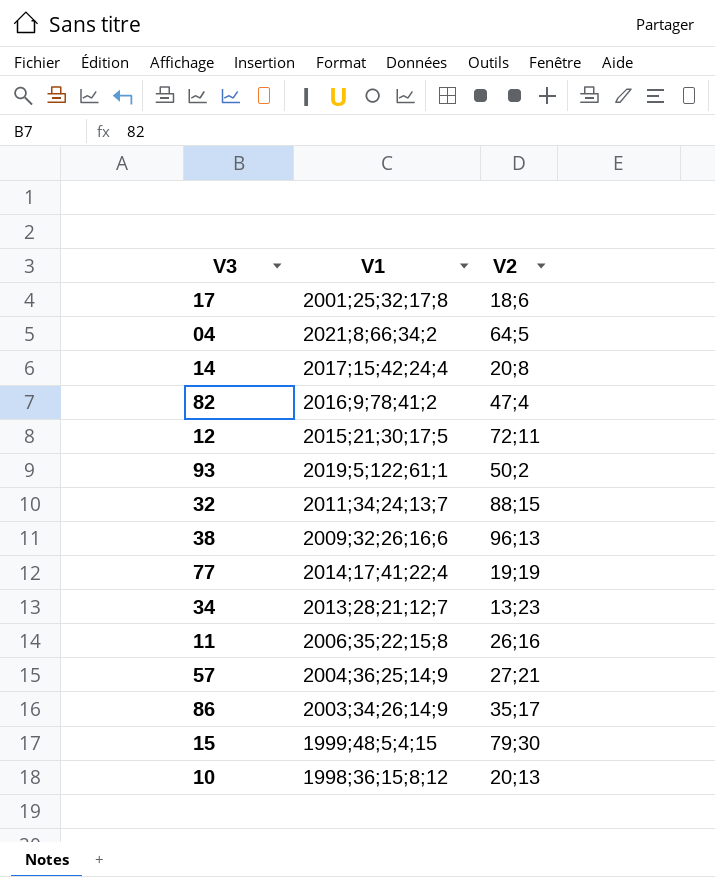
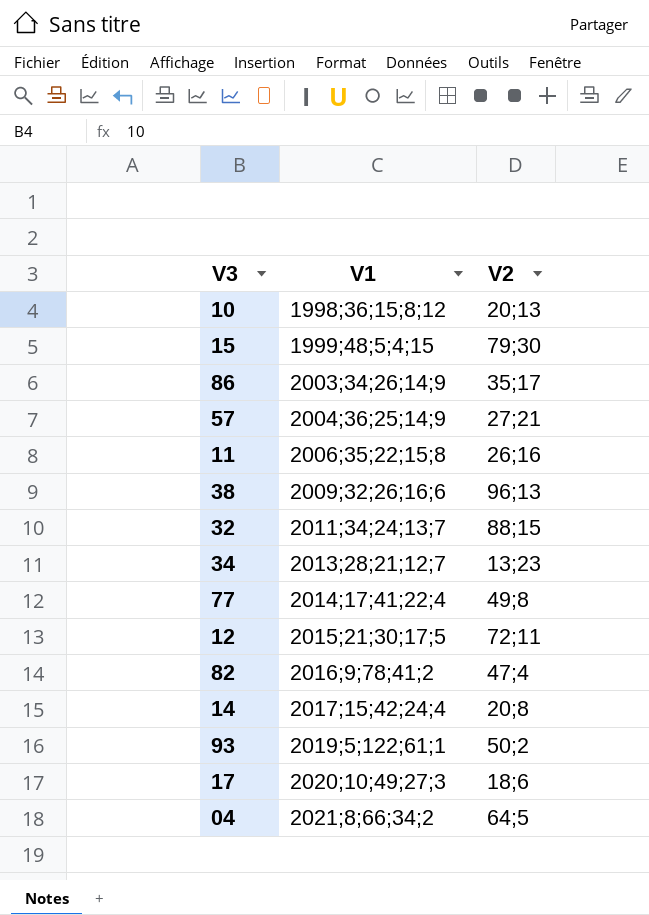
row order: none -> V1 ascending
77 | V2: 19;19 -> 49;8
17 | V1: 2001;25;32;17;8 -> 2020;10;49;27;3

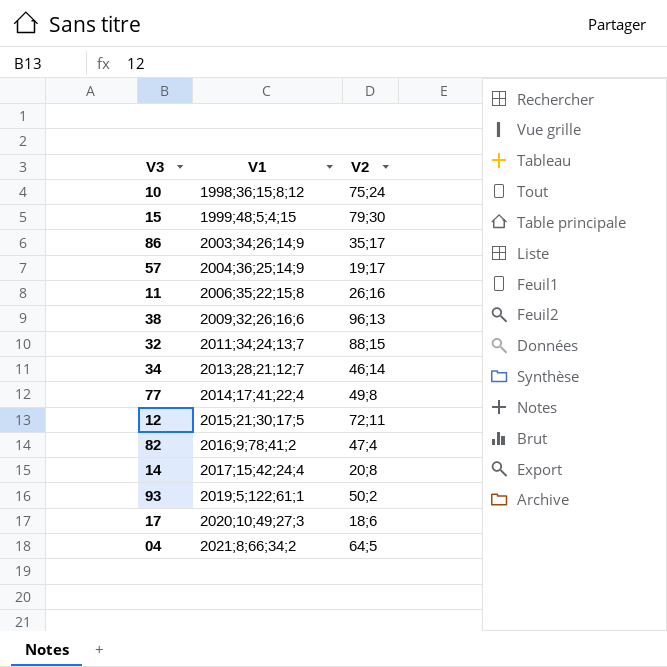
10 | V2: 20;13 -> 75;24
57 | V2: 27;21 -> 19;17
34 | V2: 13;23 -> 46;14

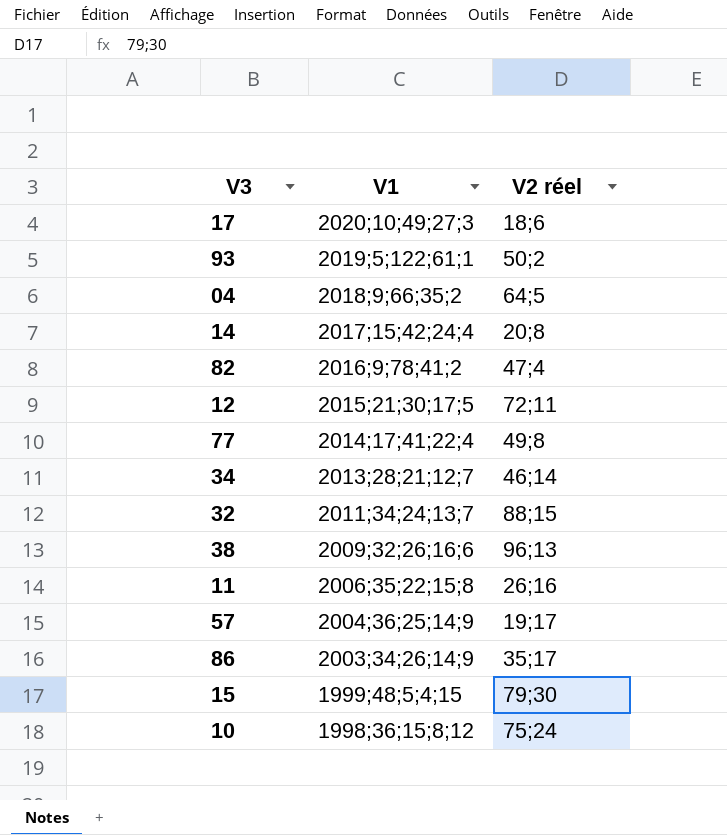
row order: V1 ascending -> V1 descending
column name: V2 -> V2 réel
04 | V1: 2021;8;66;34;2 -> 2018;9;66;35;2

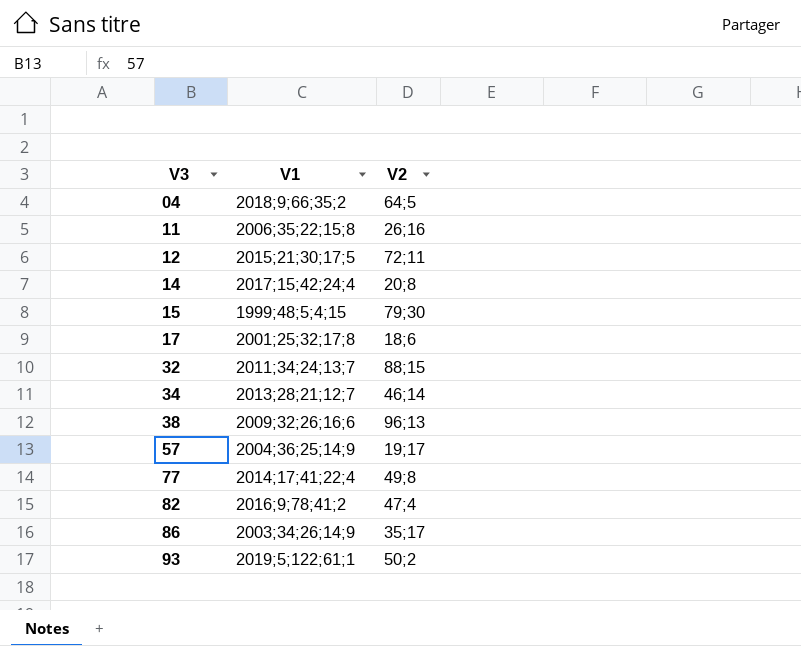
row order: V1 descending -> V3 ascending
column name: V2 réel -> V2
row 10: 1998;36;15;8;12 | 75;24 -> none
17 | V1: 2020;10;49;27;3 -> 2001;25;32;17;8

